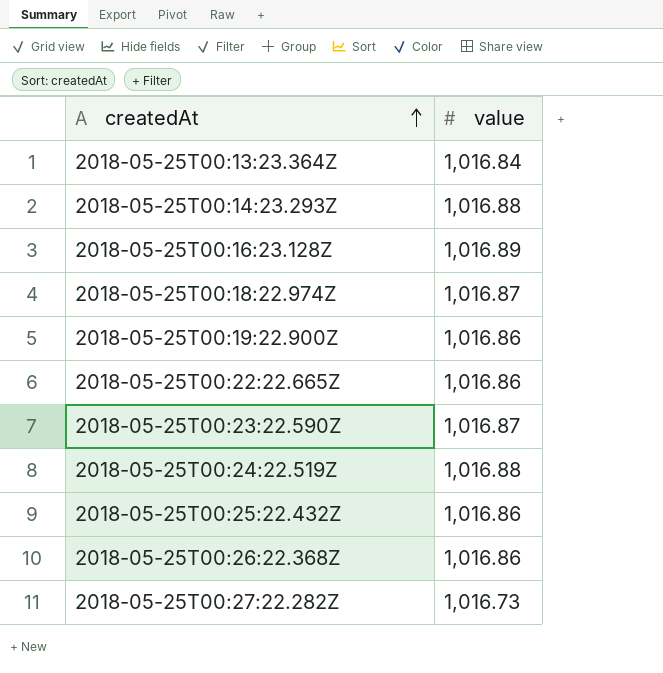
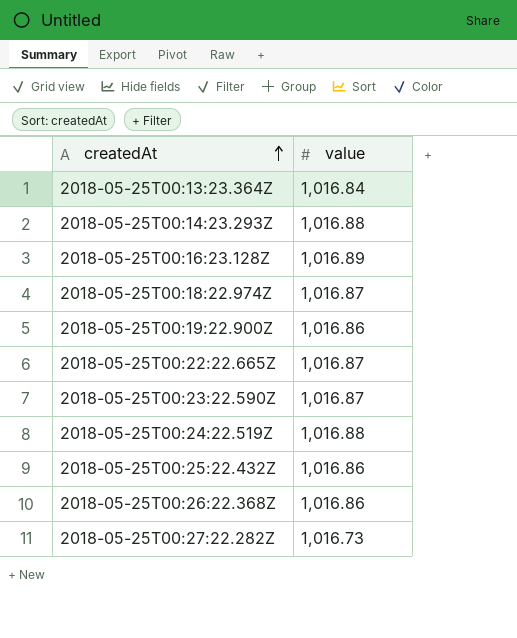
2018-05-25T00:22:22.665Z | value: 1,016.86 -> 1,016.87

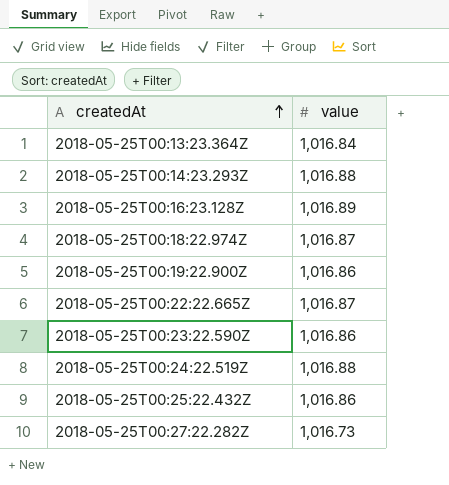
row 2018-05-25T00:26:22.368Z: 1,016.86 -> none
2018-05-25T00:23:22.590Z | value: 1,016.87 -> 1,016.86

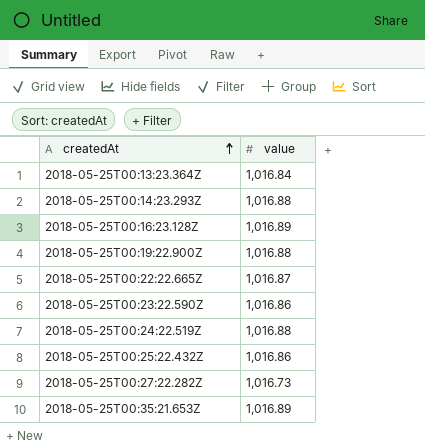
row 2018-05-25T00:18:22.974Z: 1,016.87 -> none
2018-05-25T00:19:22.900Z | value: 1,016.86 -> 1,016.88
row 2018-05-25T00:35:21.653Z: none -> 1,016.89

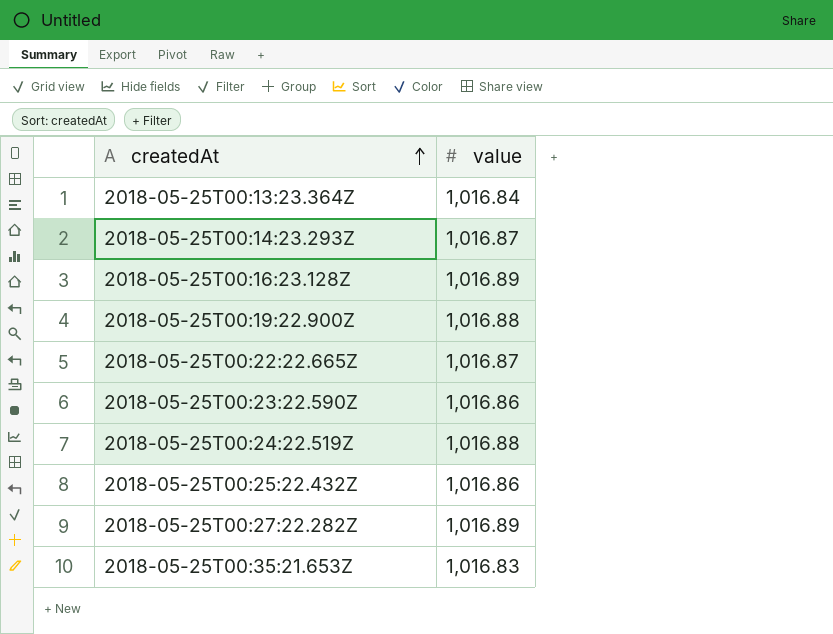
2018-05-25T00:14:23.293Z | value: 1,016.88 -> 1,016.87
2018-05-25T00:27:22.282Z | value: 1,016.73 -> 1,016.89
2018-05-25T00:35:21.653Z | value: 1,016.89 -> 1,016.83

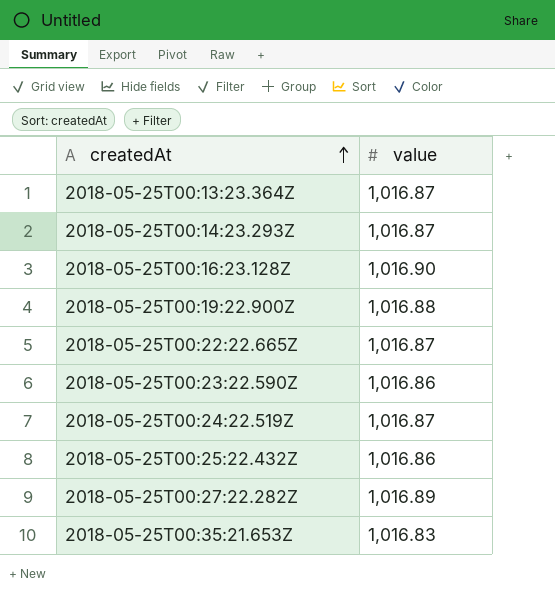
2018-05-25T00:13:23.364Z | value: 1,016.84 -> 1,016.87
2018-05-25T00:16:23.128Z | value: 1,016.89 -> 1,016.90
2018-05-25T00:24:22.519Z | value: 1,016.88 -> 1,016.87

